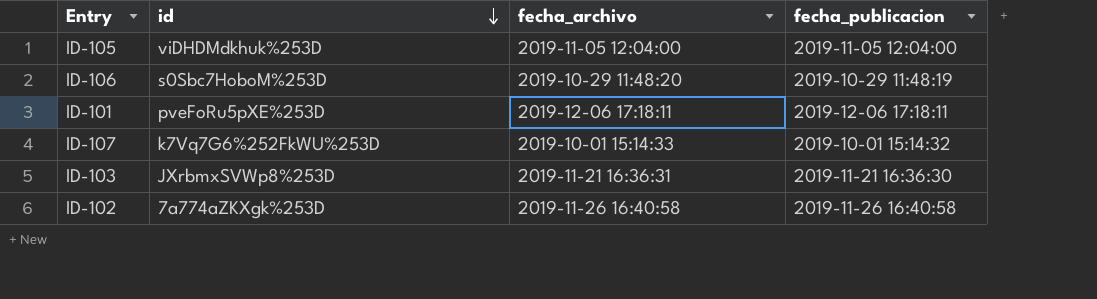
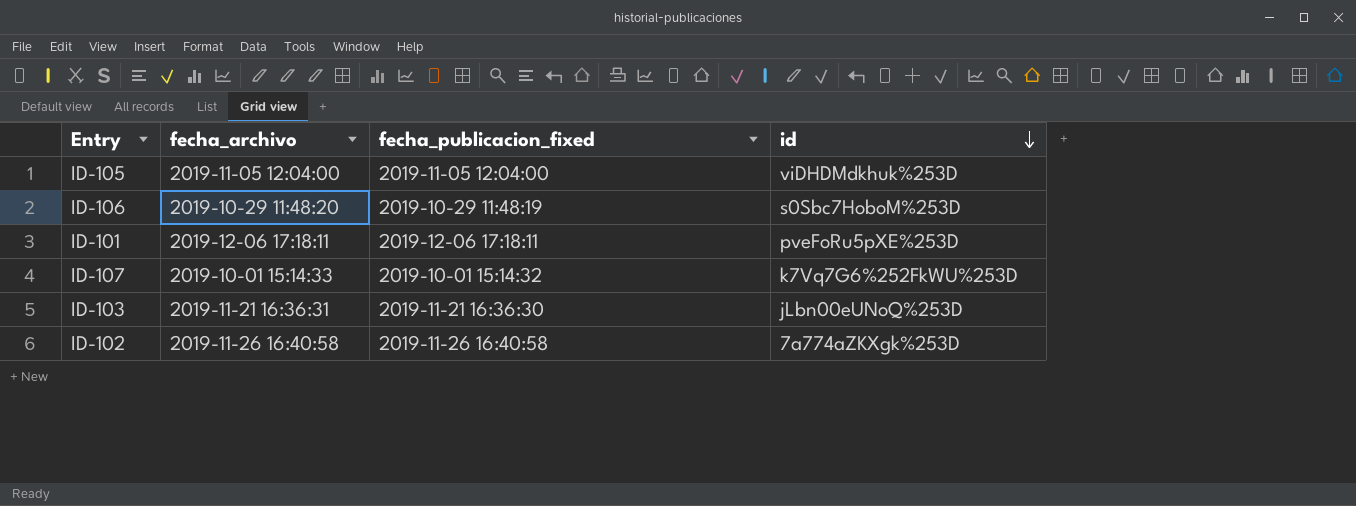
column name: fecha_publicacion -> fecha_publicacion_fixed
column id | position: 2 -> 4
ID-103 | id: JXrbmxSVWp8%253D -> jLbn00eUNoQ%253D

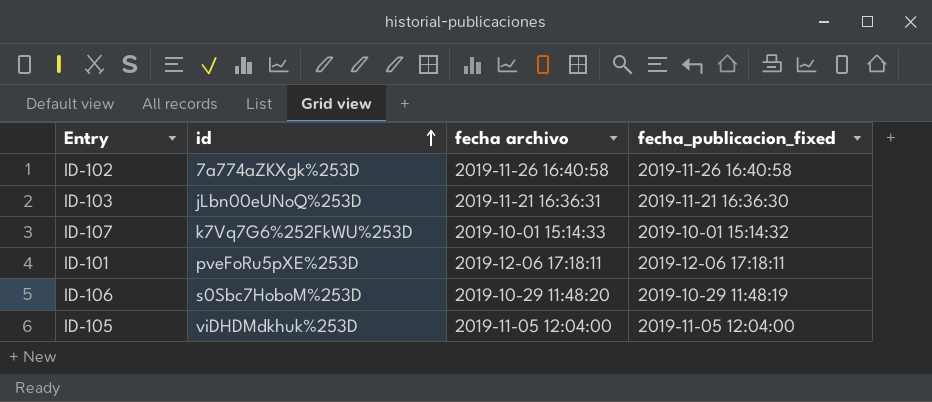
row order: id descending -> id ascending
column id | position: 4 -> 2
column name: fecha_archivo -> fecha archivo

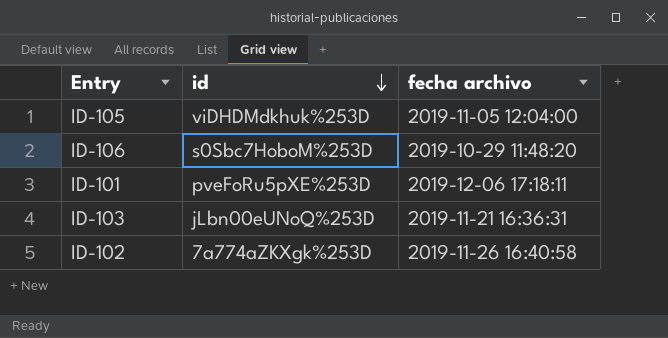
row order: id ascending -> id descending
column fecha_publicacion_fixed | position: 4 -> none
row ID-107: k7Vq7G6%252FkWU%253D | 2019-10-01 15:14:33 | 2019-10-01 15:14:32 -> none

